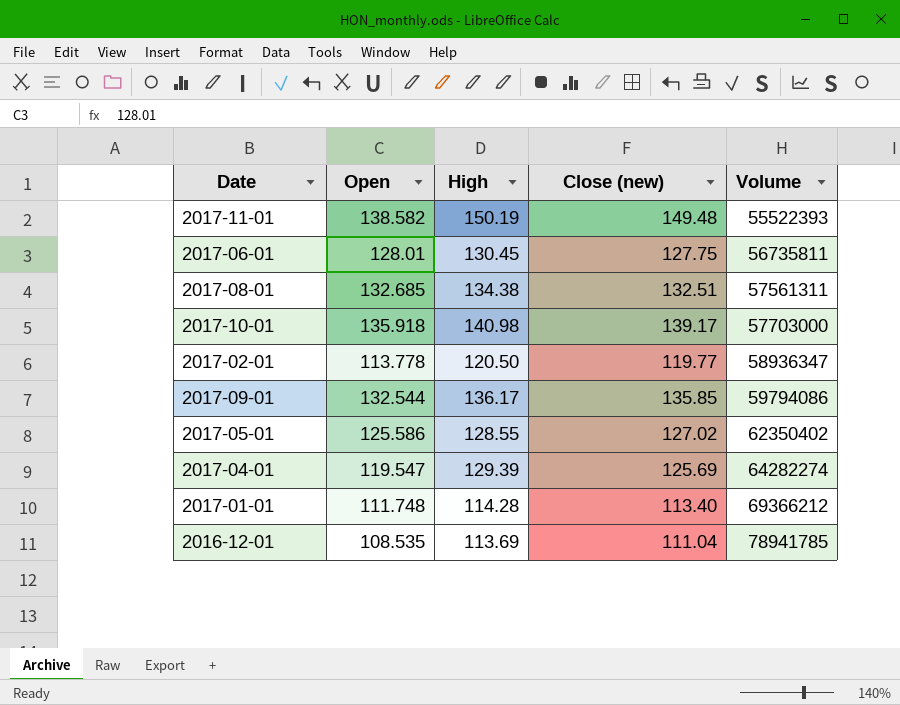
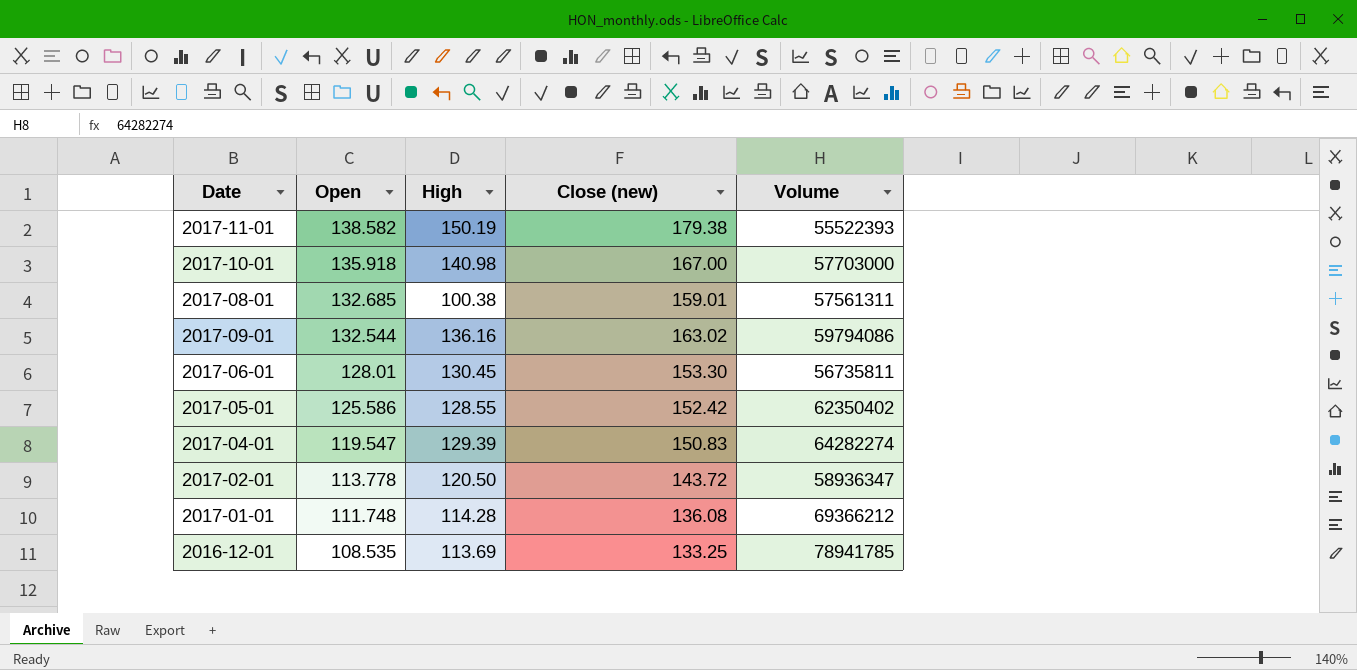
row order: Volume ascending -> Open descending
2017-11-01 | Close (new): 149.48 -> 179.38
2017-10-01 | Close (new): 139.17 -> 167.00
2017-08-01 | High: 134.38 -> 100.38
2017-08-01 | Close (new): 132.51 -> 159.01
2017-09-01 | High: 136.17 -> 136.16
2017-09-01 | Close (new): 135.85 -> 163.02
2017-06-01 | Close (new): 127.75 -> 153.30
2017-05-01 | Close (new): 127.02 -> 152.42
2017-04-01 | Close (new): 125.69 -> 150.83
2017-02-01 | Close (new): 119.77 -> 143.72
2017-01-01 | Close (new): 113.40 -> 136.08
2016-12-01 | Close (new): 111.04 -> 133.25

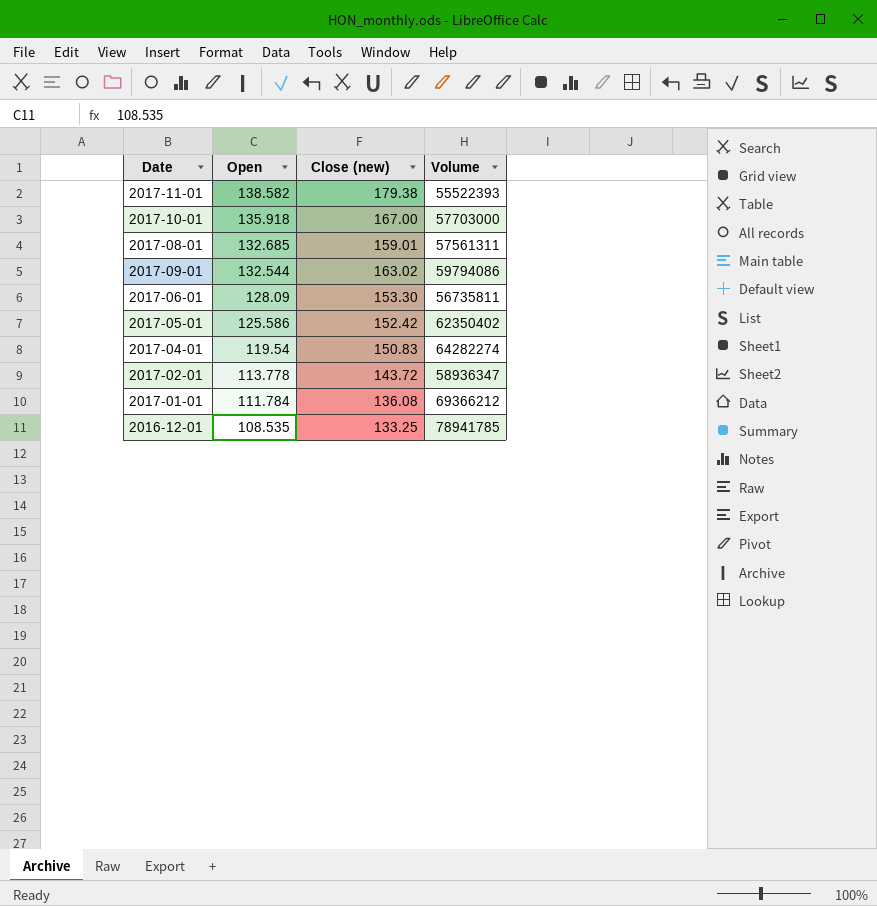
column High | position: 3 -> none
2017-06-01 | Open: 128.01 -> 128.09
2017-04-01 | Open: 119.547 -> 119.54
2017-01-01 | Open: 111.748 -> 111.784

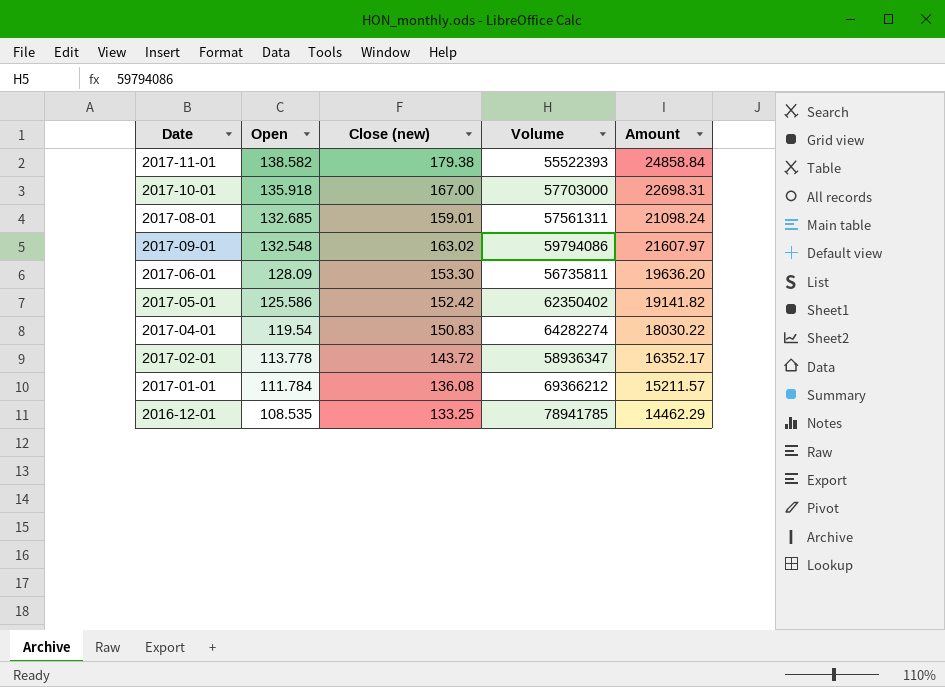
column Amount | formula: none -> [Open] * [Close (new)]
2017-09-01 | Open: 132.544 -> 132.548

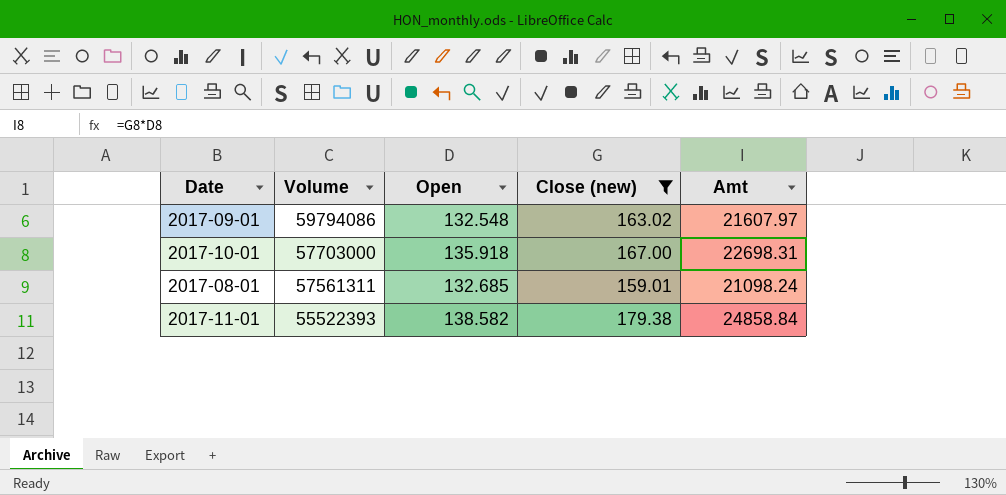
filter: none -> Close (new) >= 159.01
row order: Open descending -> Volume descending
column Volume | position: 4 -> 2
column name: Amount -> Amt

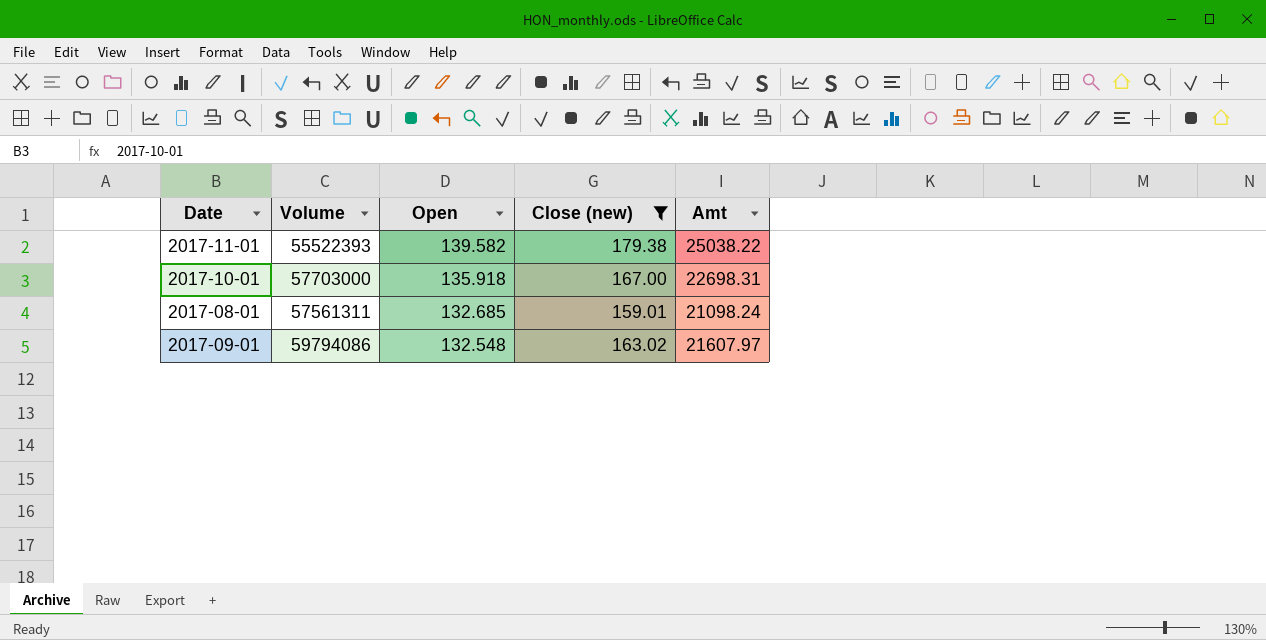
row order: Volume descending -> Open descending
2017-11-01 | Open: 138.582 -> 139.582
2017-11-01 | Amt: 24858.84 -> 25038.22

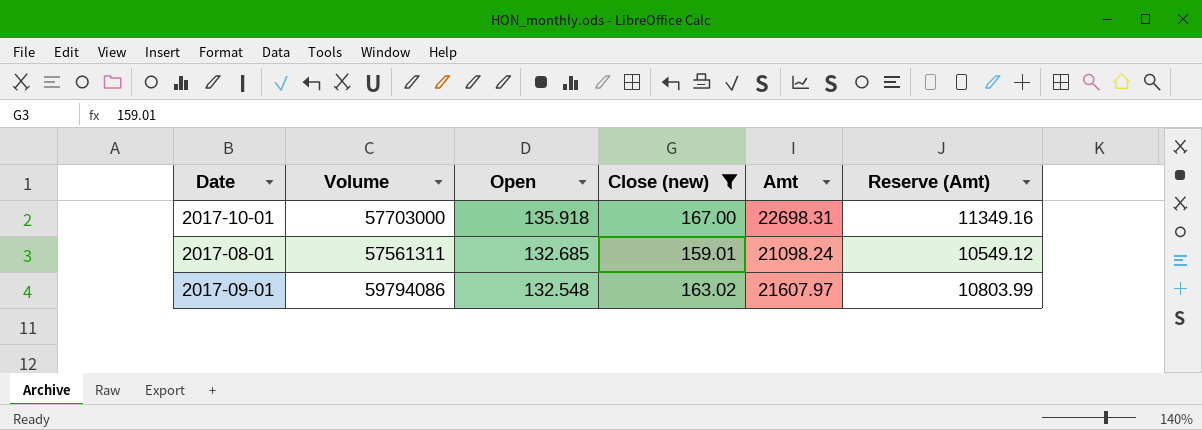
column Reserve (Amt) | formula: none -> [Amt] * 0.5
row 2017-11-01: 55522393 | 139.582 | 179.38 | 25038.22 -> none

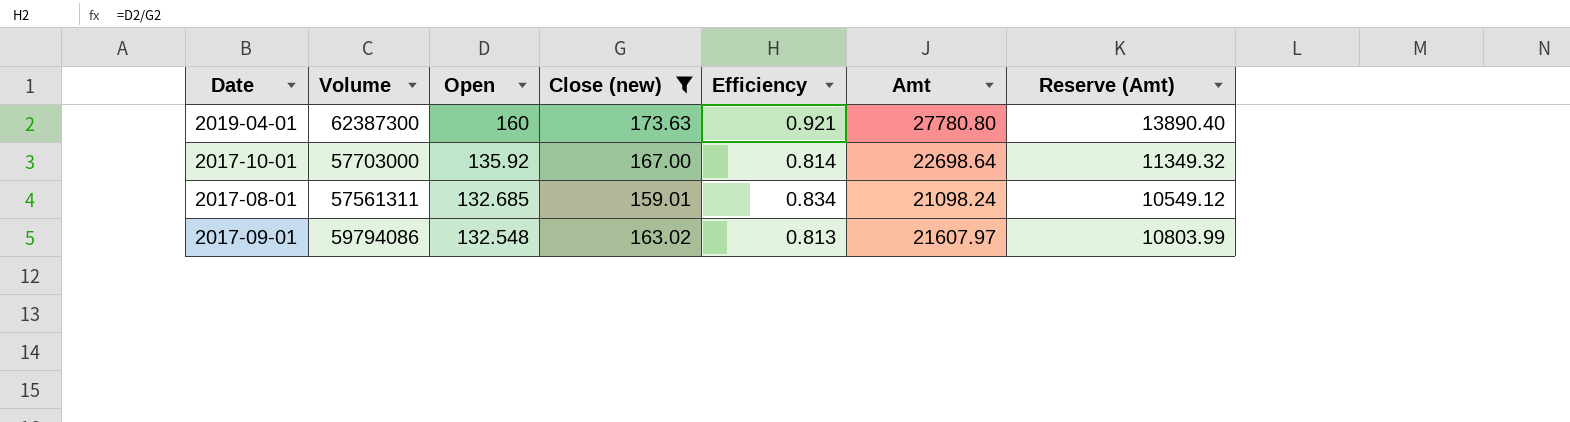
column Efficiency | formula: none -> [Open] / [Close (new)]
row 2019-04-01: none -> 62387300 | 160 | 173.63 | 0.921 | 27780.80 | 13890.40
2017-10-01 | Open: 135.918 -> 135.92
2017-10-01 | Amt: 22698.31 -> 22698.64
2017-10-01 | Reserve (Amt): 11349.16 -> 11349.32

